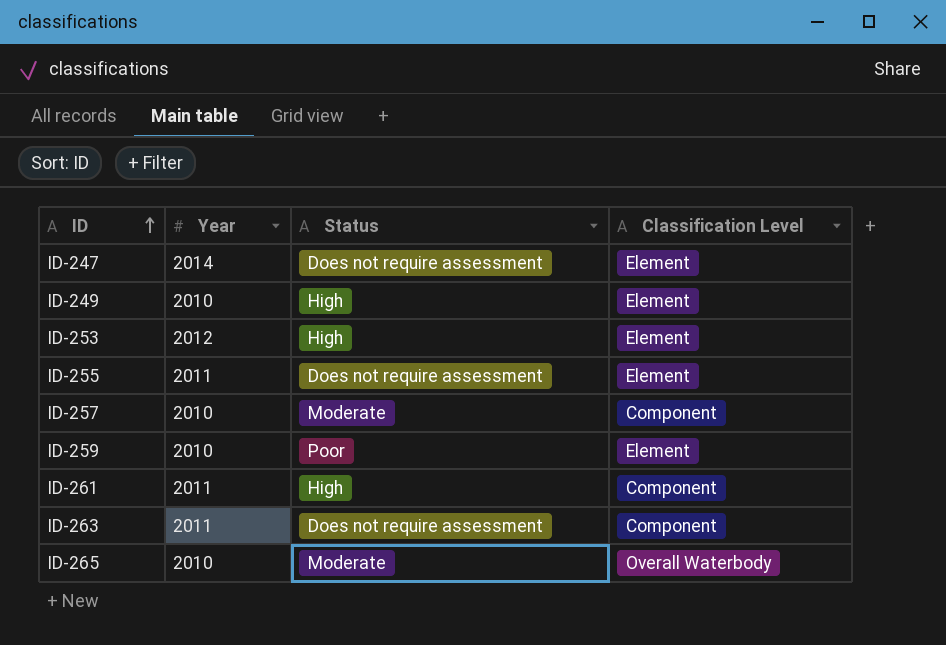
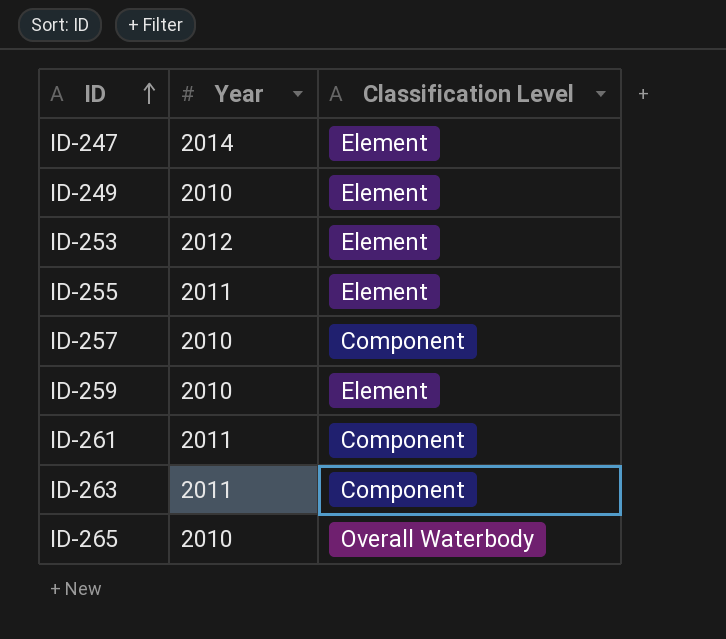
column Status | position: 3 -> none

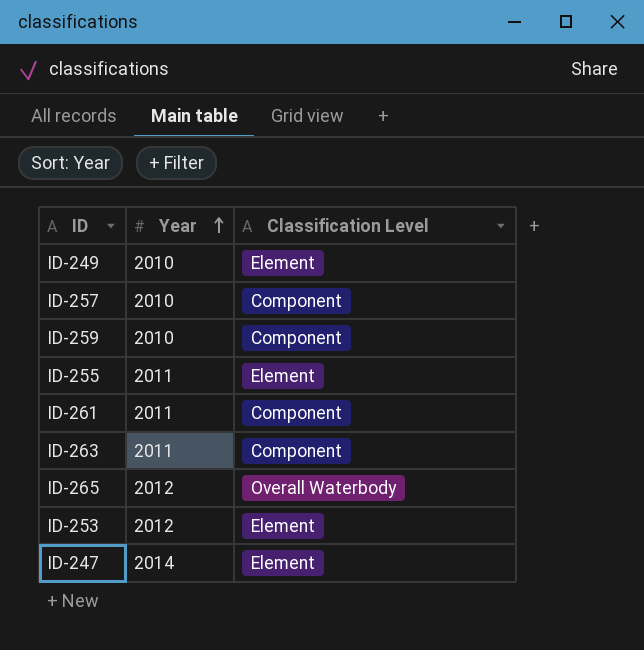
row order: ID ascending -> Year ascending
ID-259 | Classification Level: Element -> Component
ID-265 | Year: 2010 -> 2012

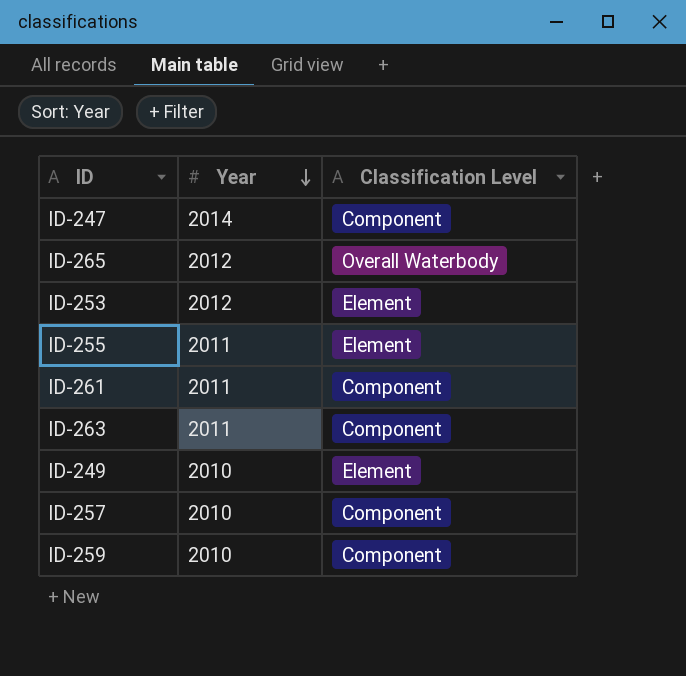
row order: Year ascending -> Year descending
ID-247 | Classification Level: Element -> Component

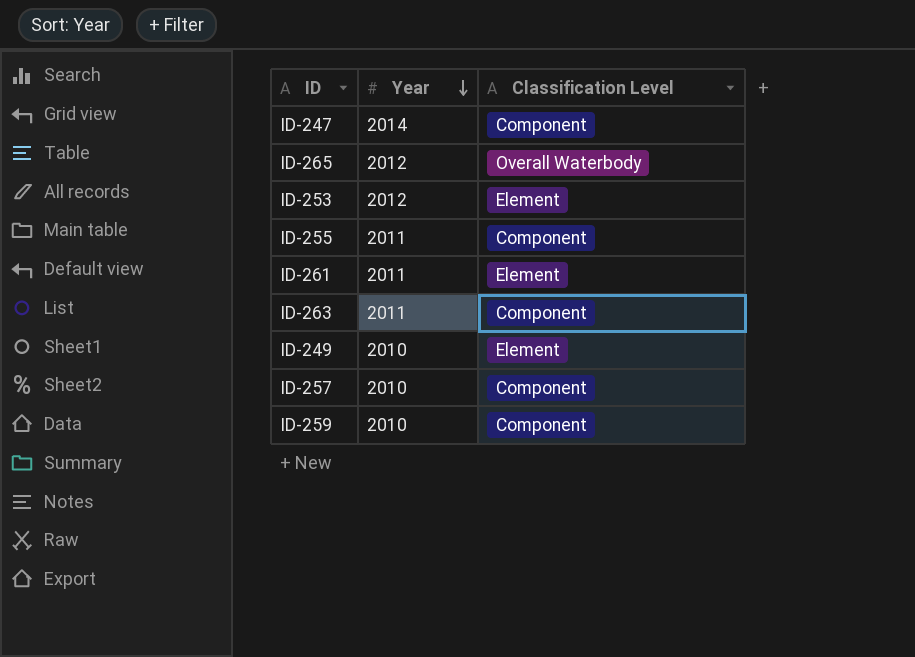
ID-255 | Classification Level: Element -> Component
ID-261 | Classification Level: Component -> Element

